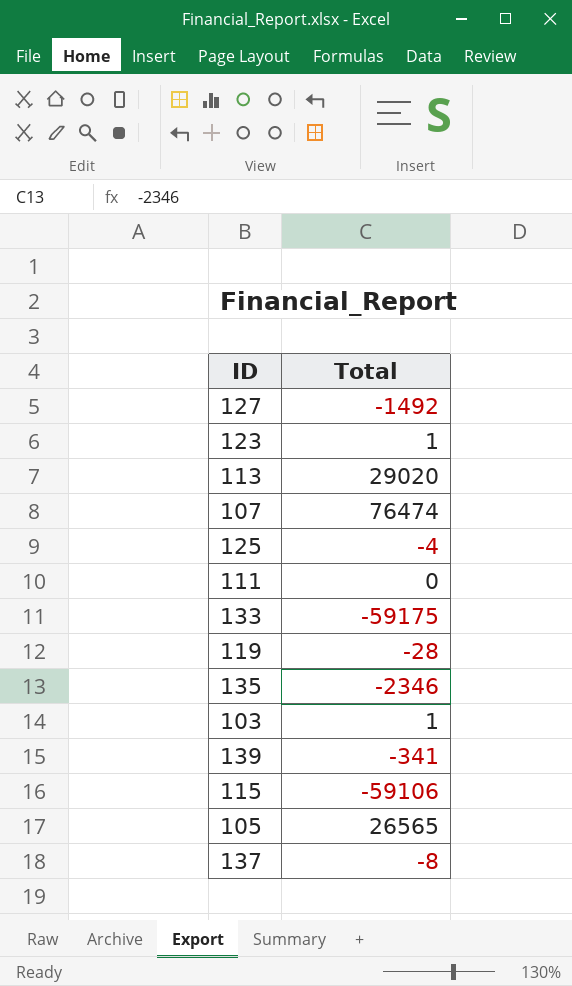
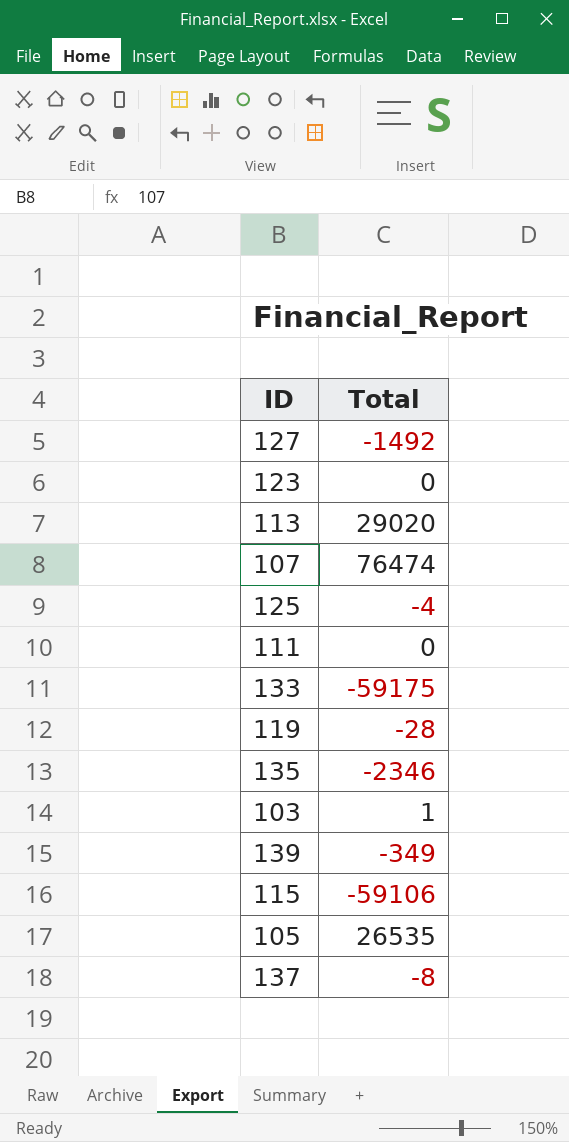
123 | Total: 1 -> 0
139 | Total: -341 -> -349
105 | Total: 26565 -> 26535

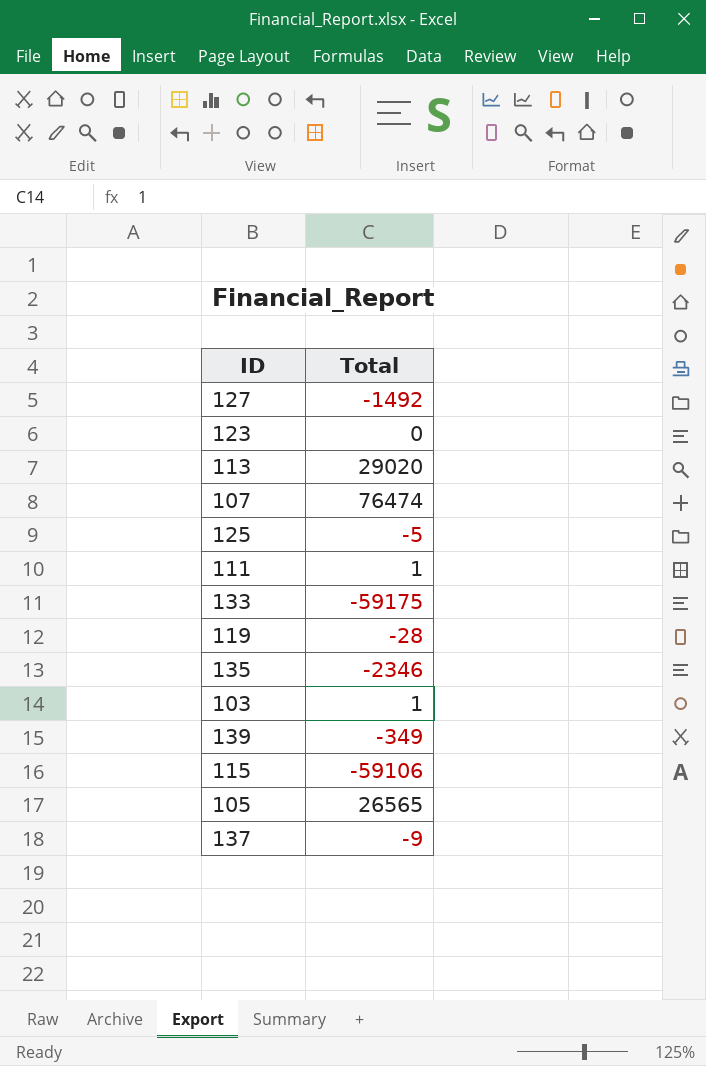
125 | Total: -4 -> -5
111 | Total: 0 -> 1
105 | Total: 26535 -> 26565
137 | Total: -8 -> -9

